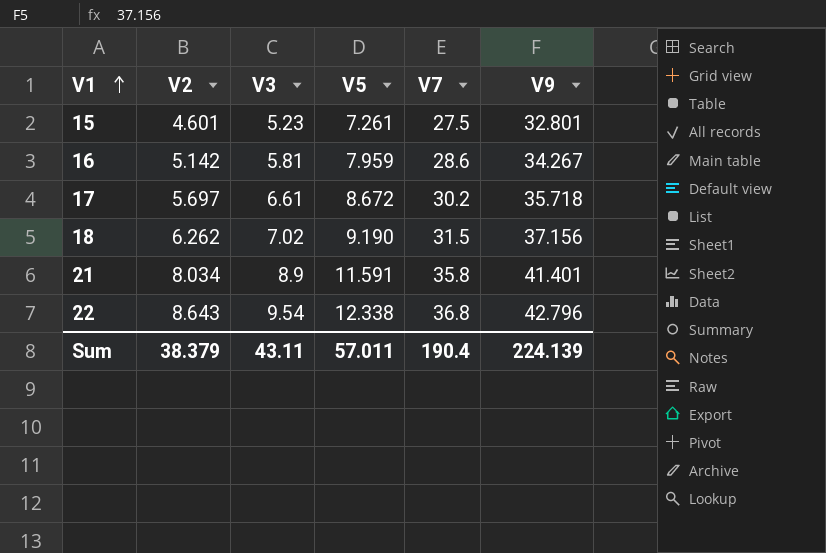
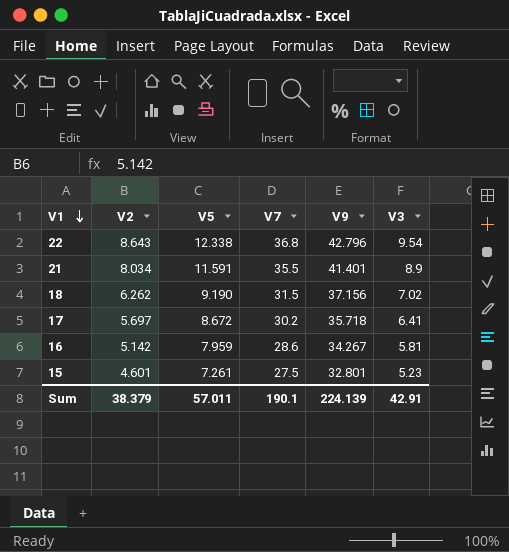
row order: V1 ascending -> V1 descending
column V3 | position: 3 -> 6
21 | V7: 35.8 -> 35.5
17 | V3: 6.61 -> 6.41
Sum | V7: 190.4 -> 190.1
Sum | V3: 43.11 -> 42.91

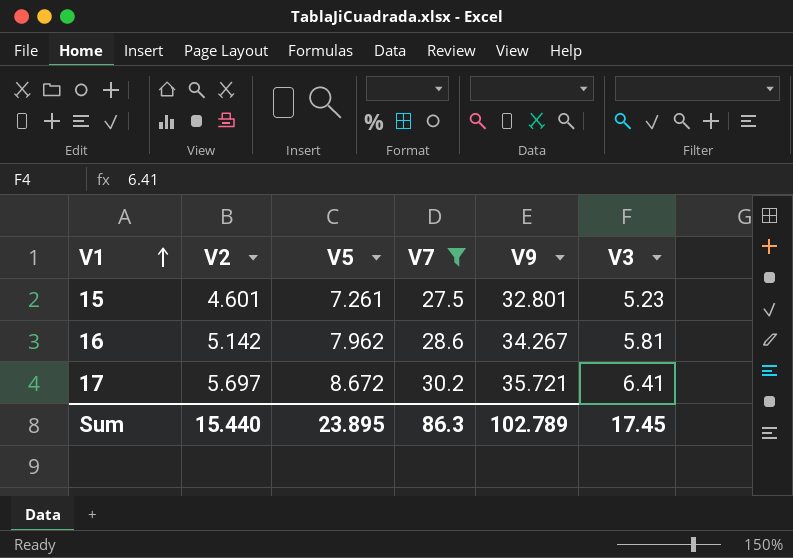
filter: none -> V7 <= 30.2
row order: V1 descending -> V1 ascending
16 | V5: 7.959 -> 7.962
17 | V9: 35.718 -> 35.721
Sum | V2: 38.379 -> 15.440
Sum | V5: 57.011 -> 23.895
Sum | V7: 190.1 -> 86.3
Sum | V9: 224.139 -> 102.789
Sum | V3: 42.91 -> 17.45

